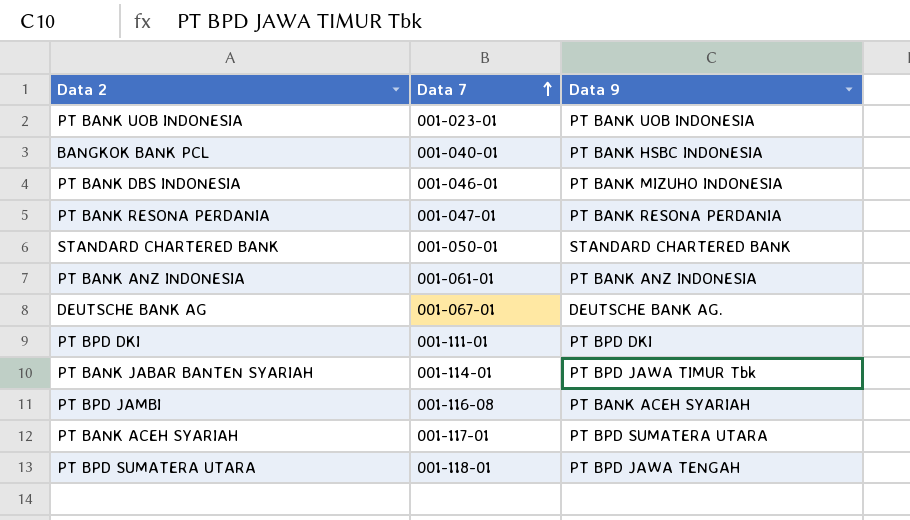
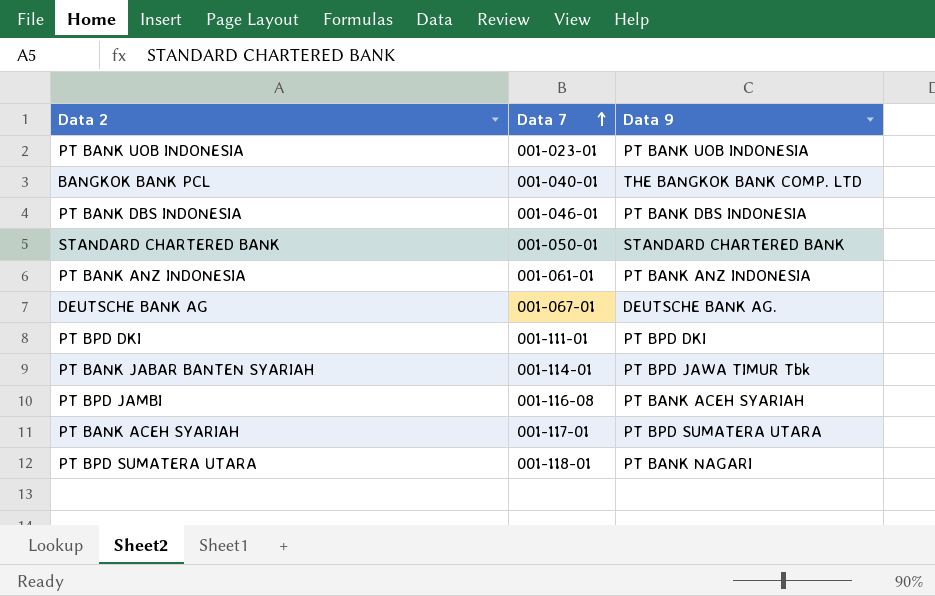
row PT BANK RESONA PERDANIA: 001-047-01 | PT BANK RESONA PERDANIA -> none
BANGKOK BANK PCL | Data 9: PT BANK HSBC INDONESIA -> THE BANGKOK BANK COMP. LTD
PT BANK DBS INDONESIA | Data 9: PT BANK MIZUHO INDONESIA -> PT BANK DBS INDONESIA
PT BPD SUMATERA UTARA | Data 9: PT BPD JAWA TENGAH -> PT BANK NAGARI

